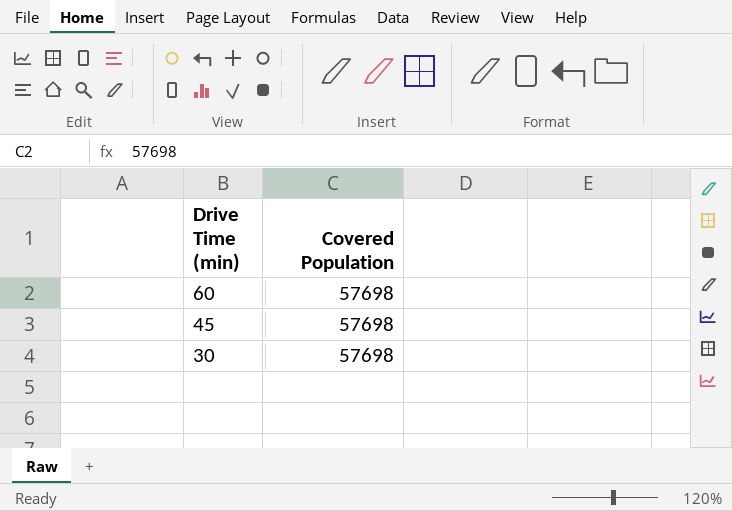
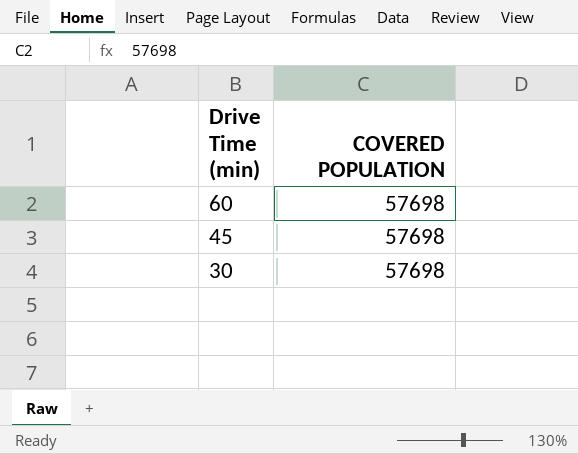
column name: Covered Population -> COVERED POPULATION

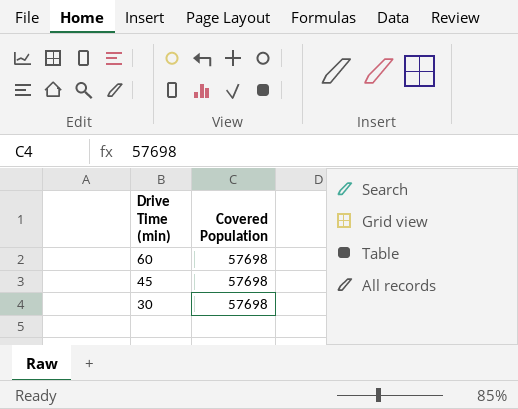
column name: COVERED POPULATION -> Covered Population

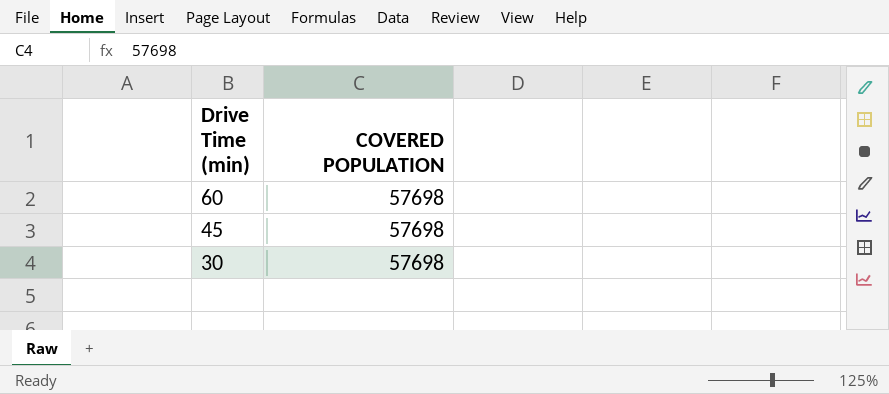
column name: Covered Population -> COVERED POPULATION

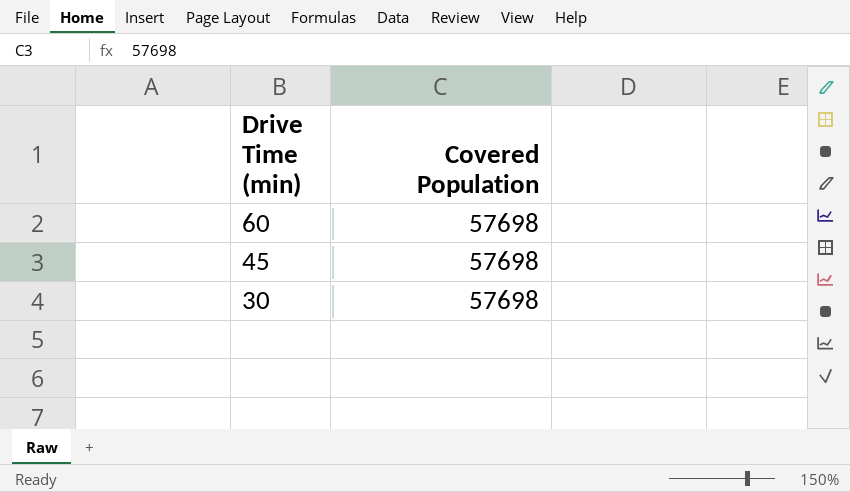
column name: COVERED POPULATION -> Covered Population

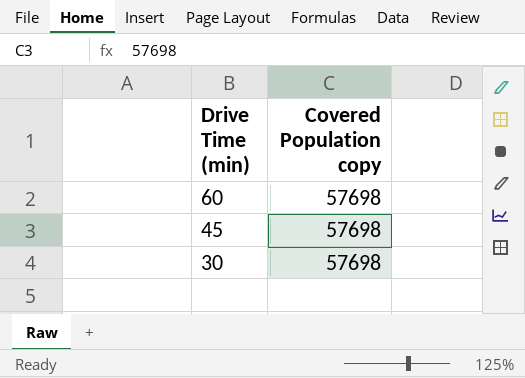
column name: Covered Population -> Covered Population copy

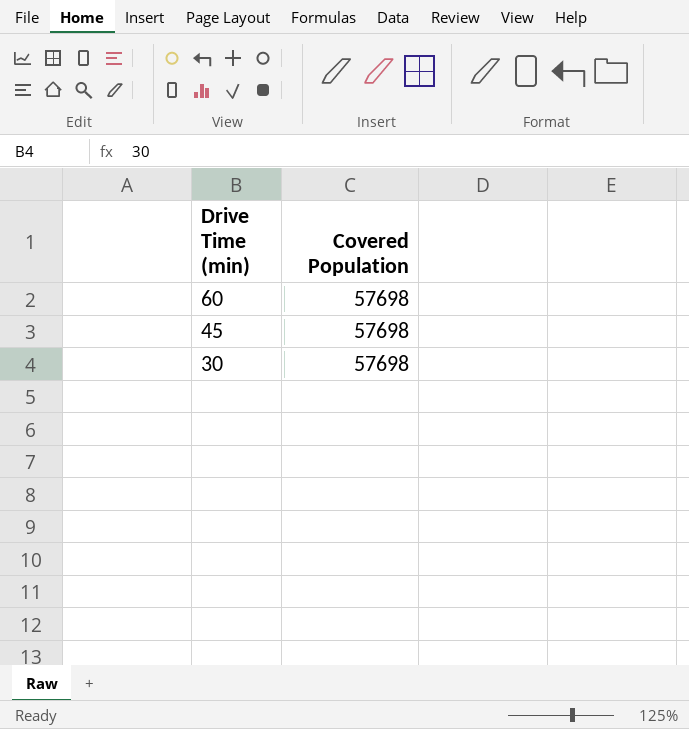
column name: Covered Population copy -> Covered Population

